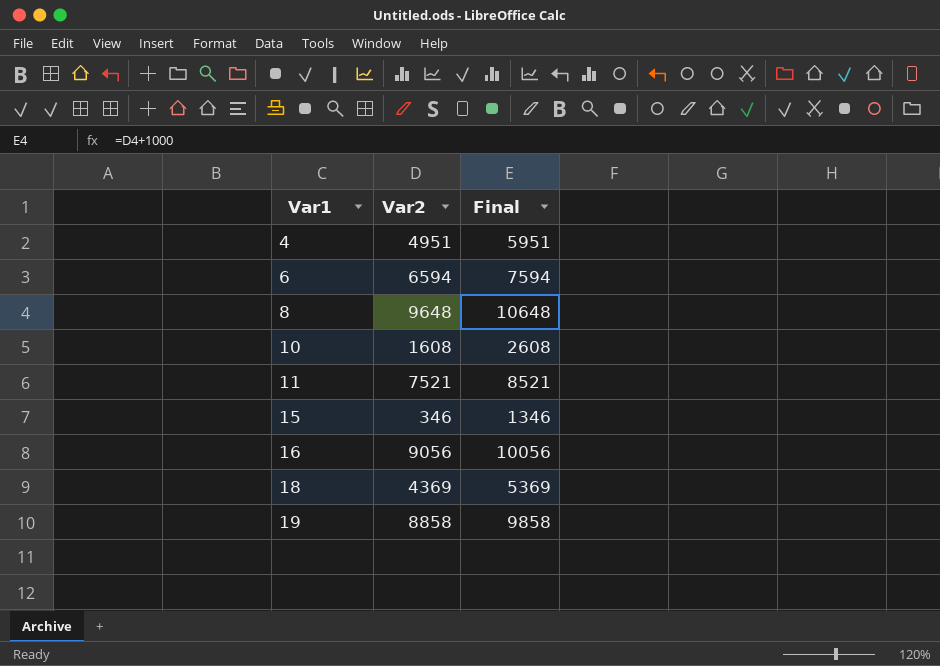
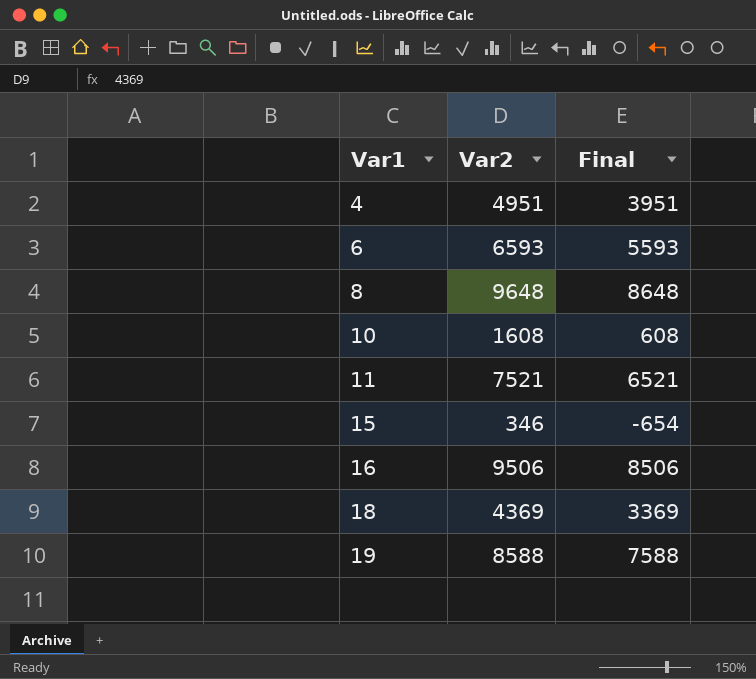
column Final | formula: [Var2] + 1000 -> [Var2] - 1000
6 | Var2: 6594 -> 6593
16 | Var2: 9056 -> 9506
19 | Var2: 8858 -> 8588

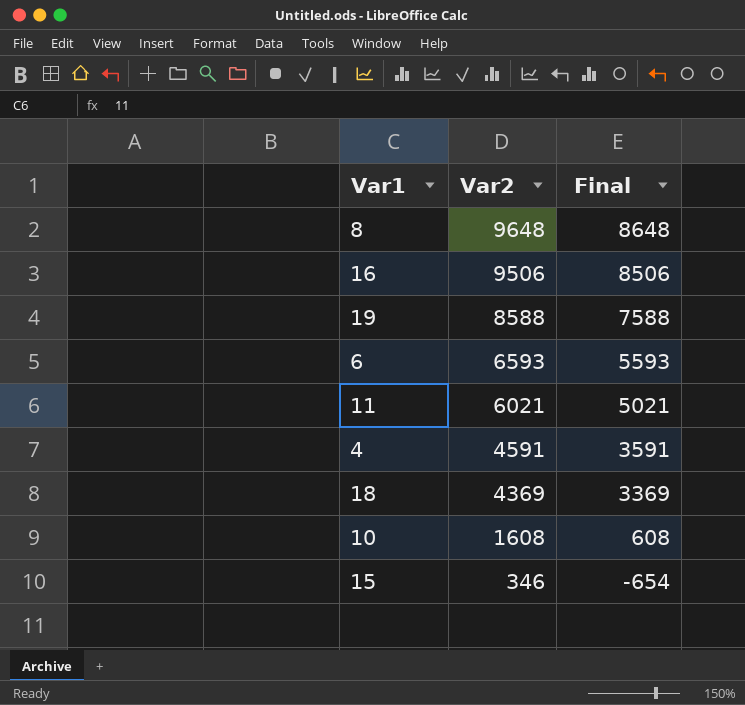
row order: Var1 ascending -> Var2 descending
11 | Var2: 7521 -> 6021
11 | Final: 6521 -> 5021
4 | Var2: 4951 -> 4591
4 | Final: 3951 -> 3591

